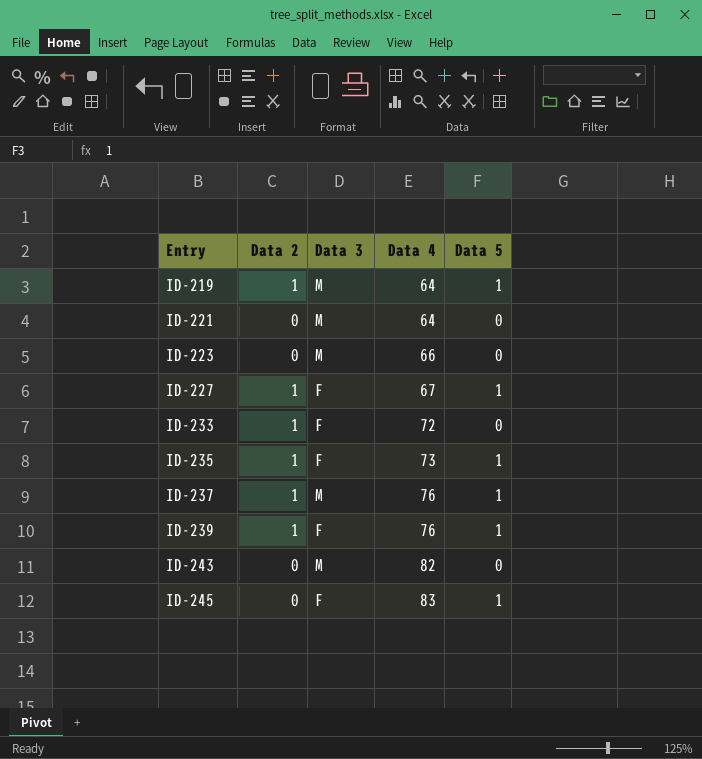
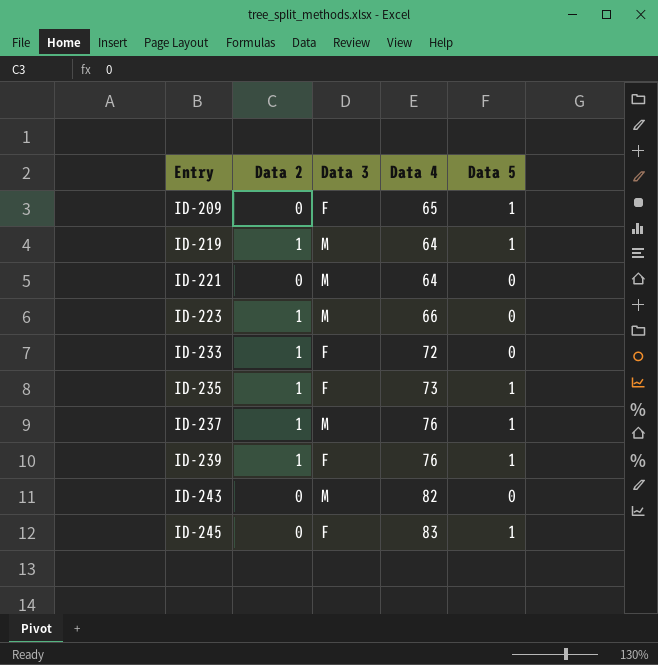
row ID-227: 1 | F | 67 | 1 -> none
row ID-209: none -> 0 | F | 65 | 1
ID-223 | Data 2: 0 -> 1

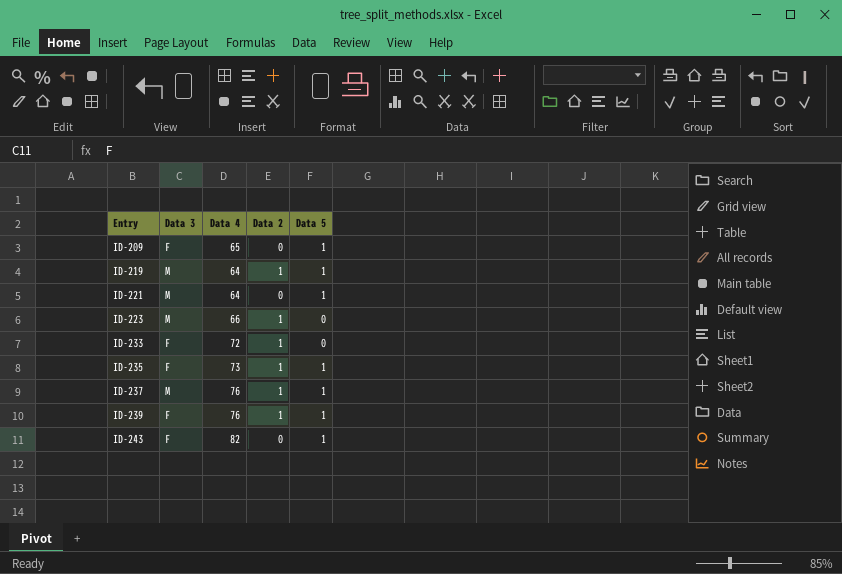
column Data 2 | position: 2 -> 4
row ID-245: 0 | F | 83 | 1 -> none
ID-221 | Data 5: 0 -> 1
ID-243 | Data 3: M -> F
ID-243 | Data 5: 0 -> 1

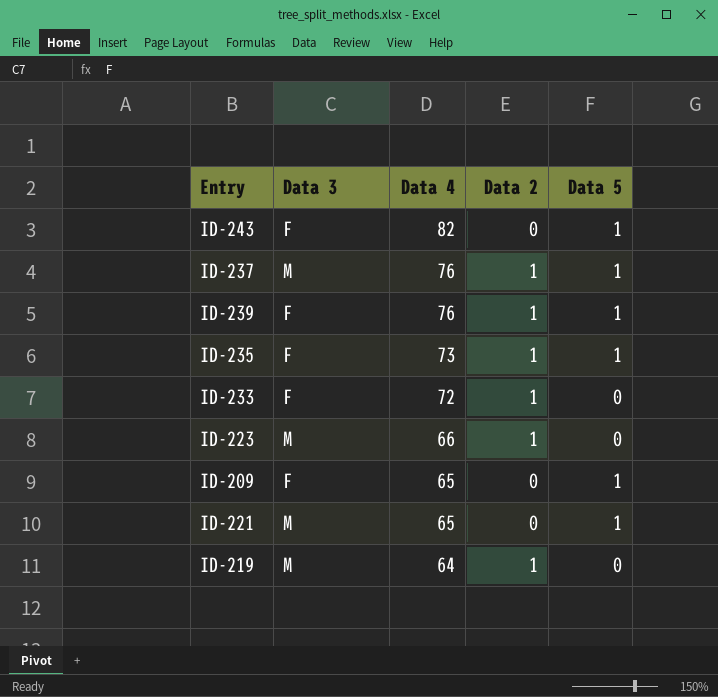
row order: Entry ascending -> Data 4 descending
ID-221 | Data 4: 64 -> 65
ID-219 | Data 5: 1 -> 0

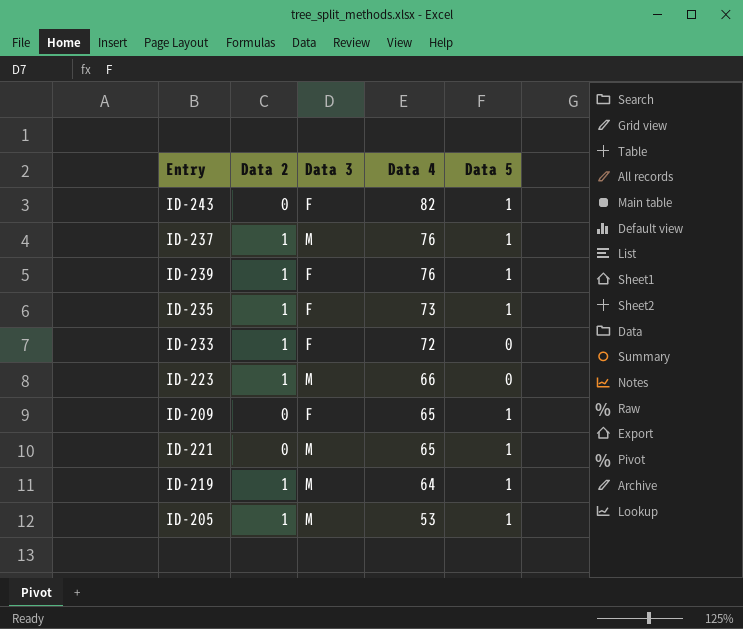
column Data 2 | position: 4 -> 2
ID-219 | Data 5: 0 -> 1
row ID-205: none -> 1 | M | 53 | 1

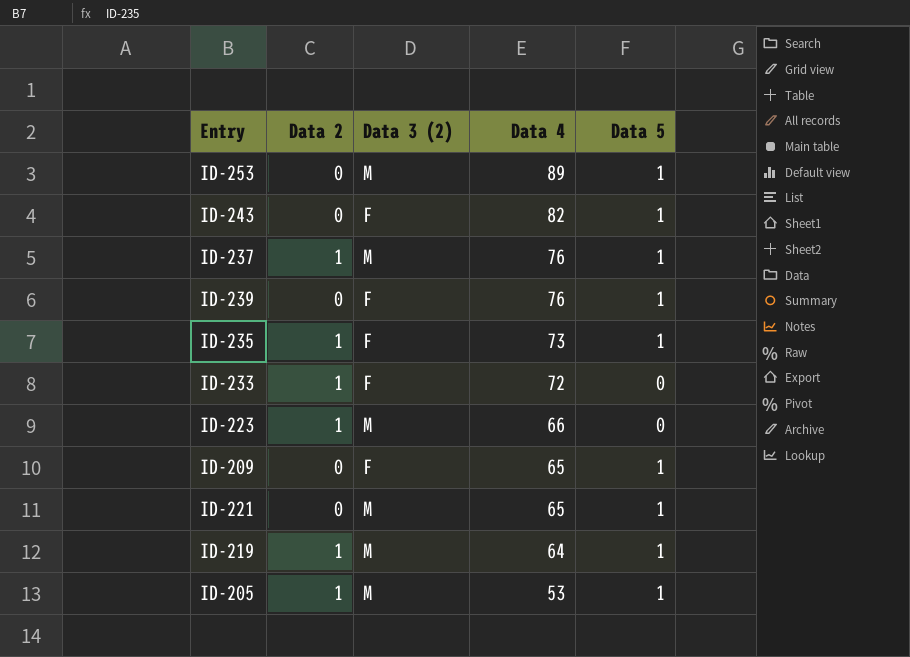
column name: Data 3 -> Data 3 (2)
row ID-253: none -> 0 | M | 89 | 1
ID-239 | Data 2: 1 -> 0

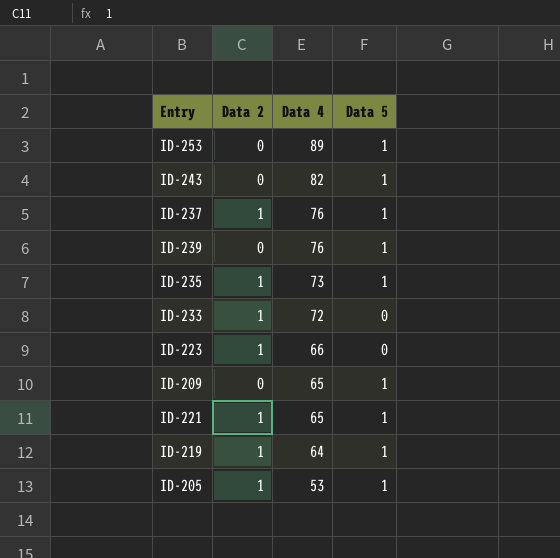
column Data 3 (2) | position: 3 -> none
ID-221 | Data 2: 0 -> 1

